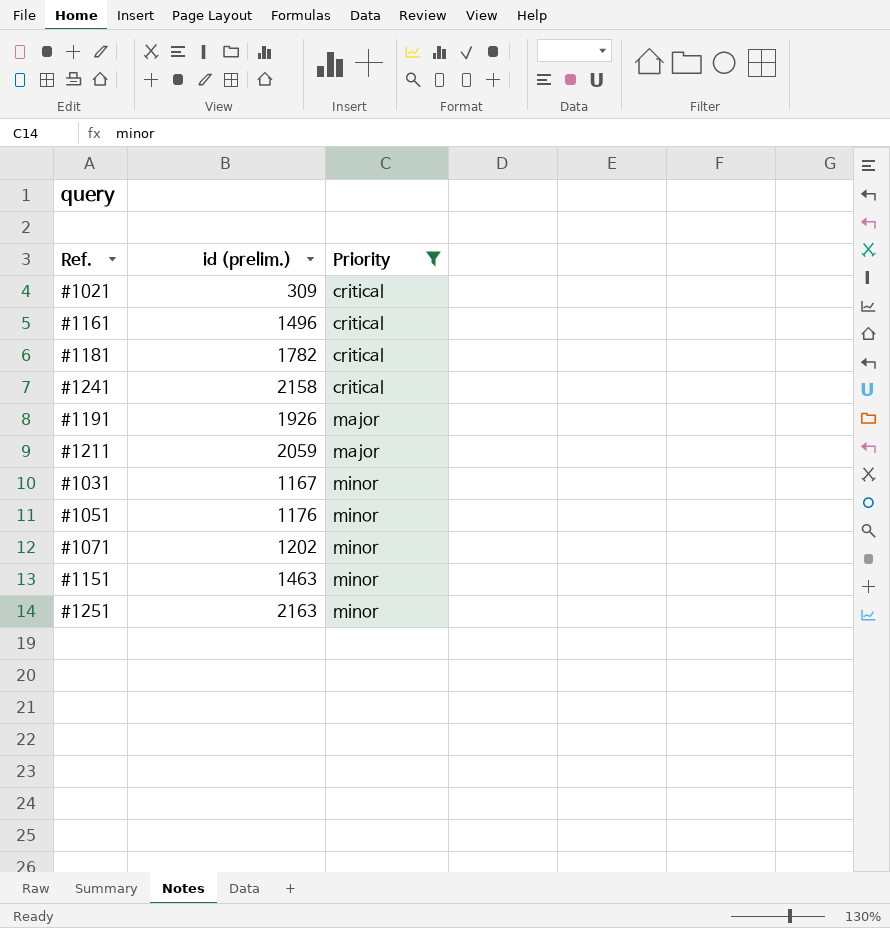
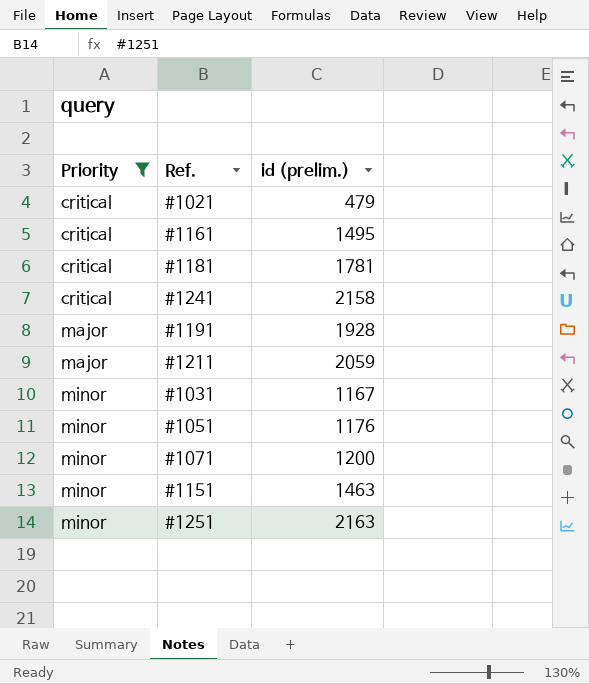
column Priority | position: 3 -> 1
#1021 | id (prelim.): 309 -> 479
#1161 | id (prelim.): 1496 -> 1495
#1181 | id (prelim.): 1782 -> 1781
#1191 | id (prelim.): 1926 -> 1928
#1071 | id (prelim.): 1202 -> 1200

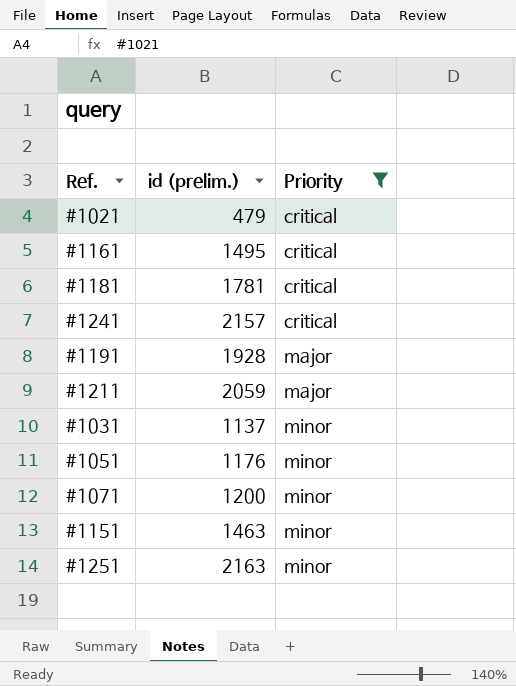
column Priority | position: 1 -> 3
#1241 | id (prelim.): 2158 -> 2157
#1031 | id (prelim.): 1167 -> 1137

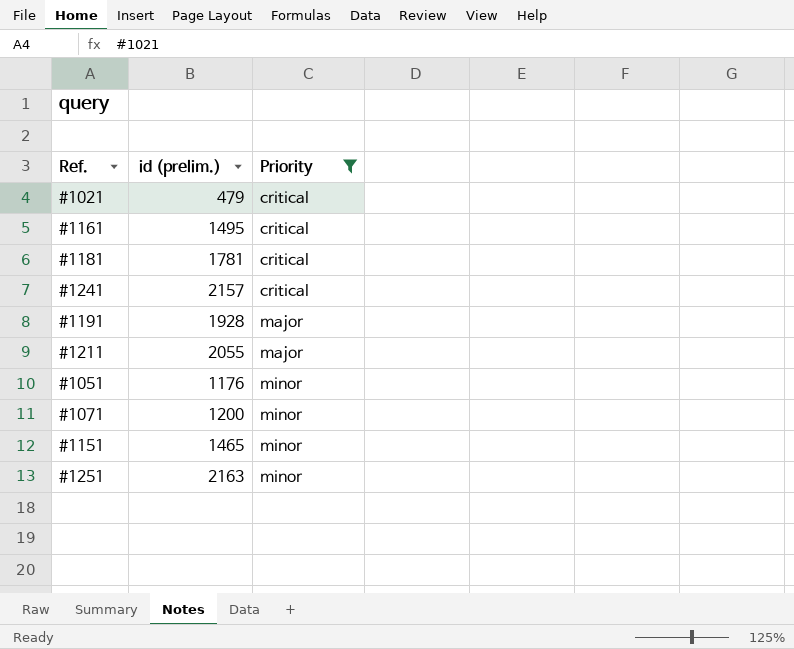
row #1031: 1137 | minor -> none
#1211 | id (prelim.): 2059 -> 2055
#1151 | id (prelim.): 1463 -> 1465

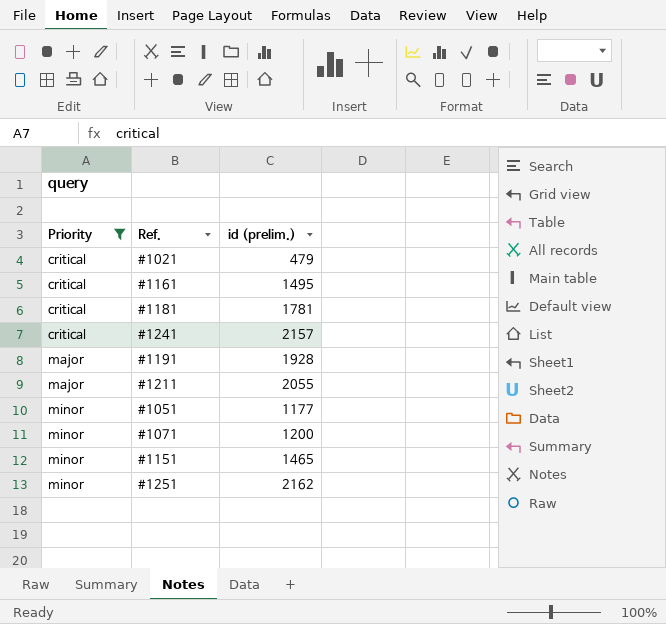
column Priority | position: 3 -> 1
#1051 | id (prelim.): 1176 -> 1177
#1251 | id (prelim.): 2163 -> 2162

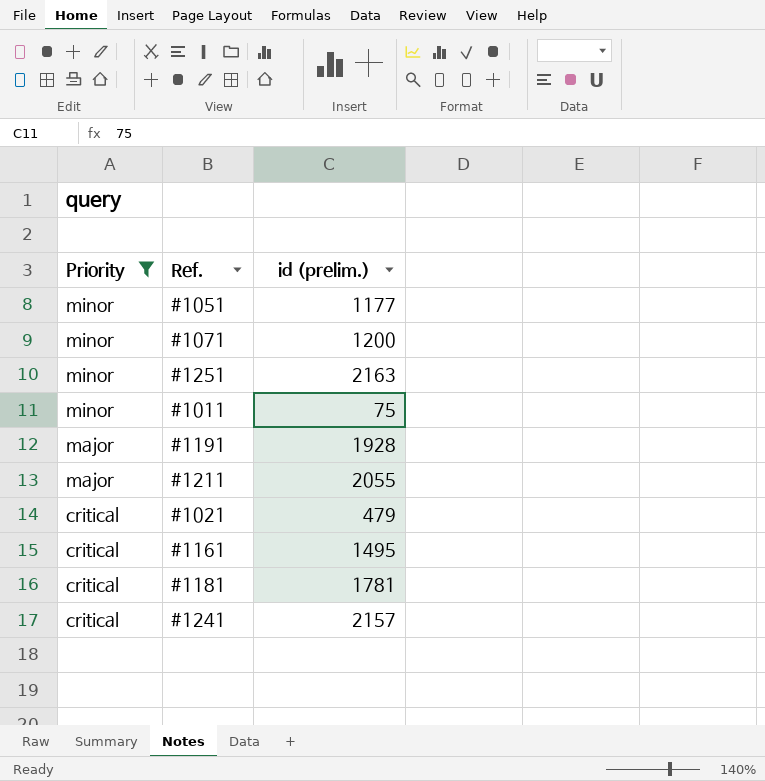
row order: Priority ascending -> Priority descending
row #1151: minor | 1465 -> none
#1251 | id (prelim.): 2162 -> 2163
row #1011: none -> minor | 75

